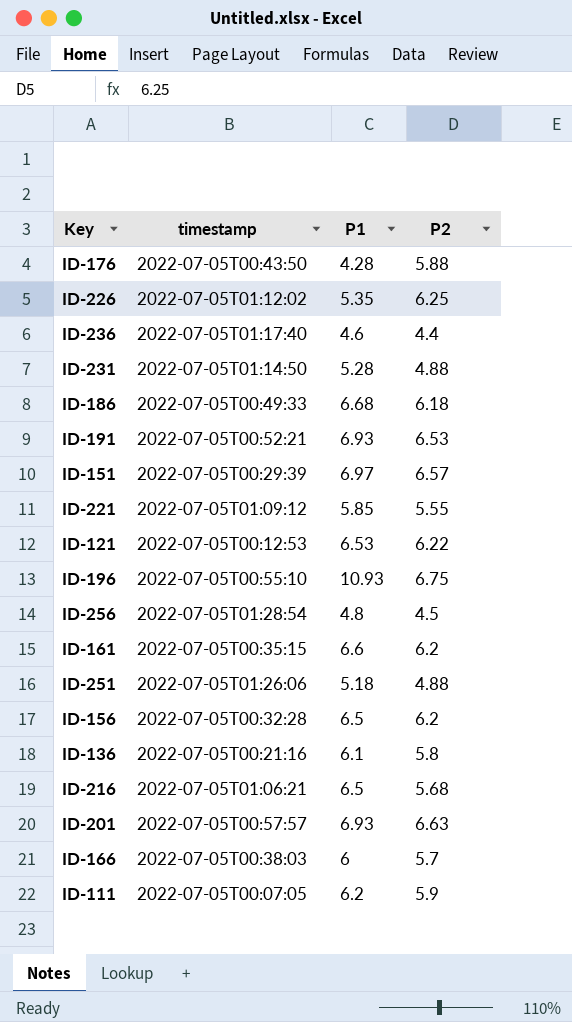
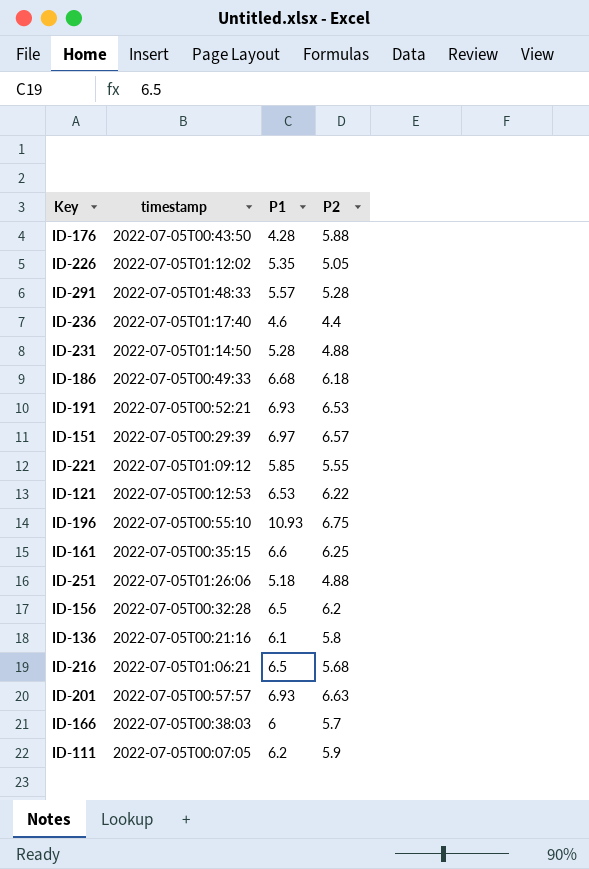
row ID-256: 2022-07-05T01:28:54 | 4.8 | 4.5 -> none
ID-226 | P2: 6.25 -> 5.05
row ID-291: none -> 2022-07-05T01:48:33 | 5.57 | 5.28
ID-161 | P2: 6.2 -> 6.25

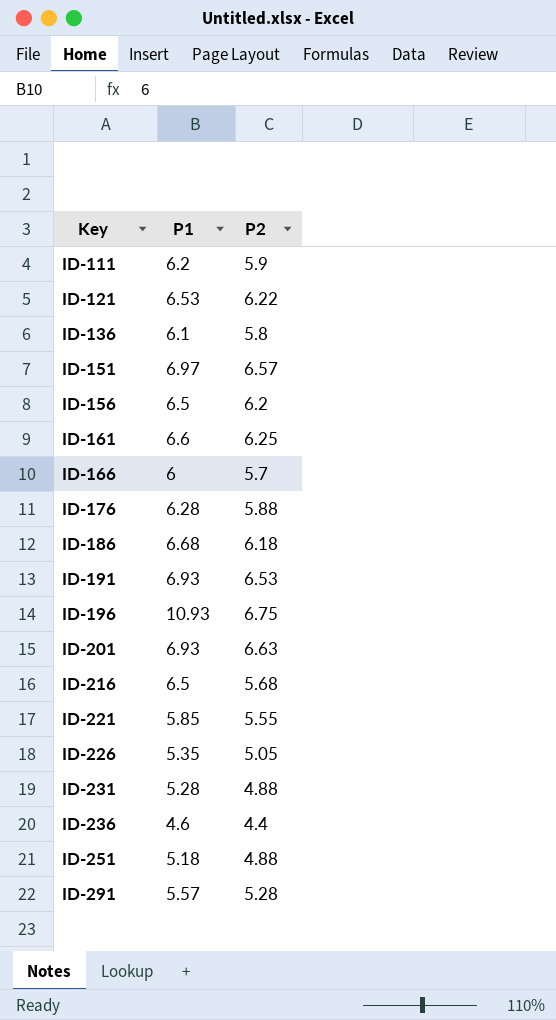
row order: none -> Key ascending
column timestamp | position: 2 -> none
ID-176 | P1: 4.28 -> 6.28

